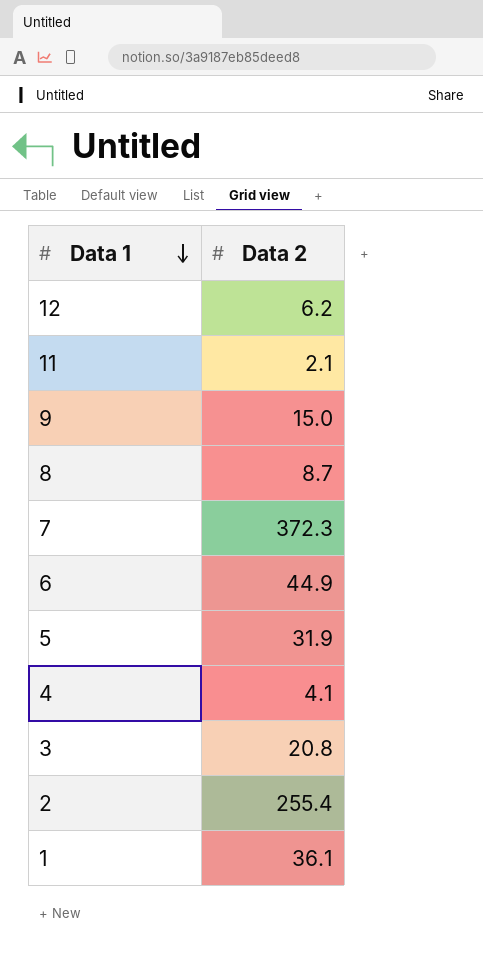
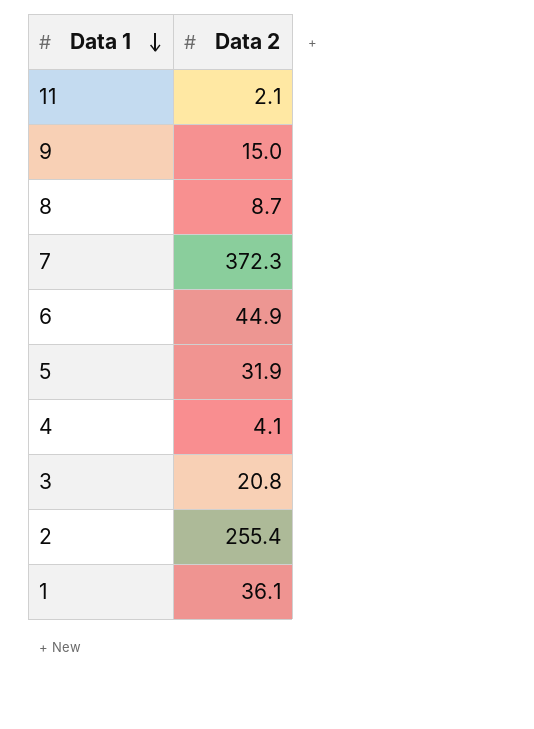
row 12: 6.2 -> none

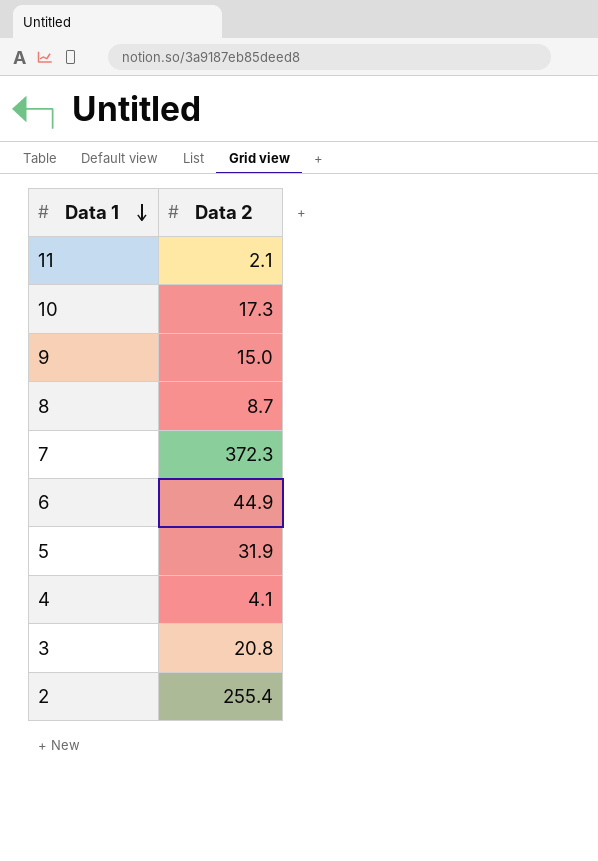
row 1: 36.1 -> none
row 10: none -> 17.3

